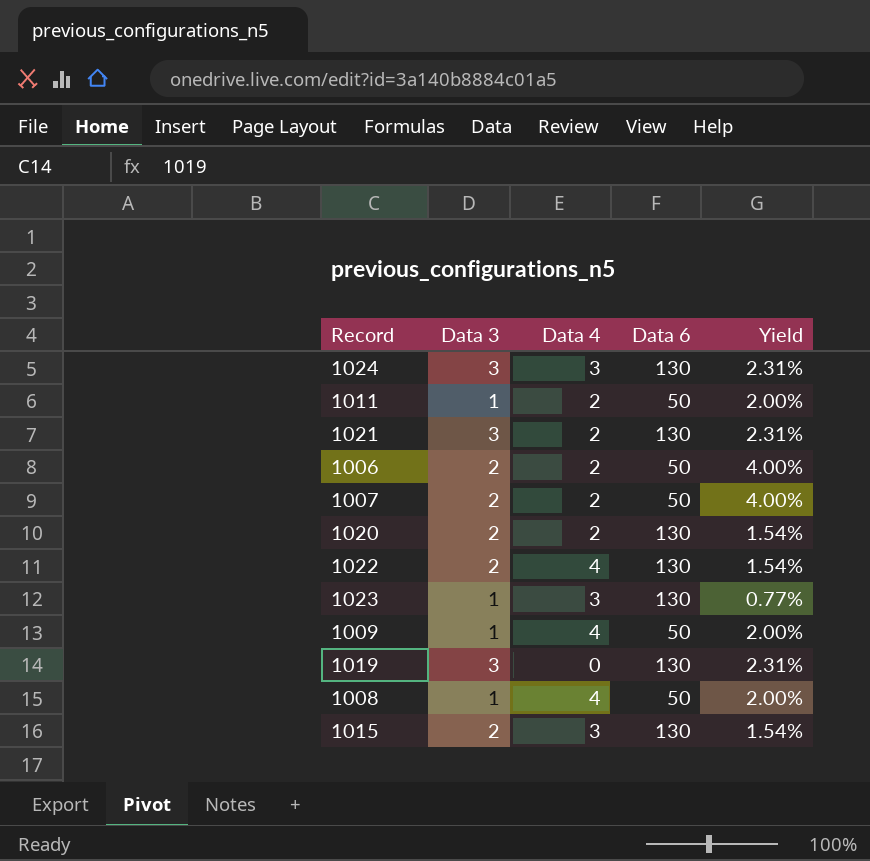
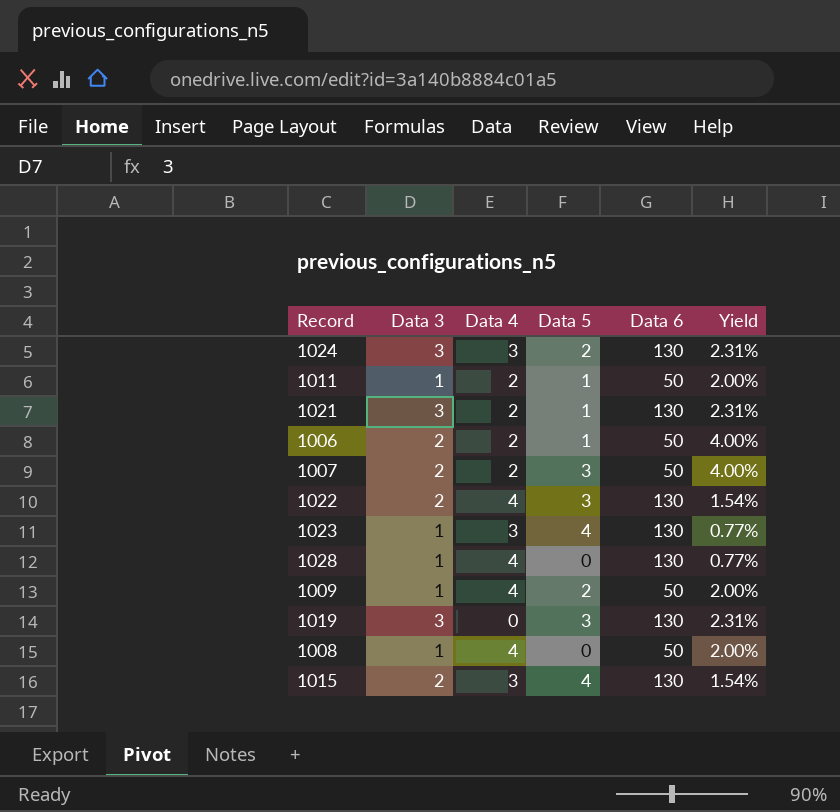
column Data 5 | position: none -> 4
row 1020: 2 | 2 | 130 | 1.54% -> none
row 1028: none -> 1 | 4 | 0 | 130 | 0.77%

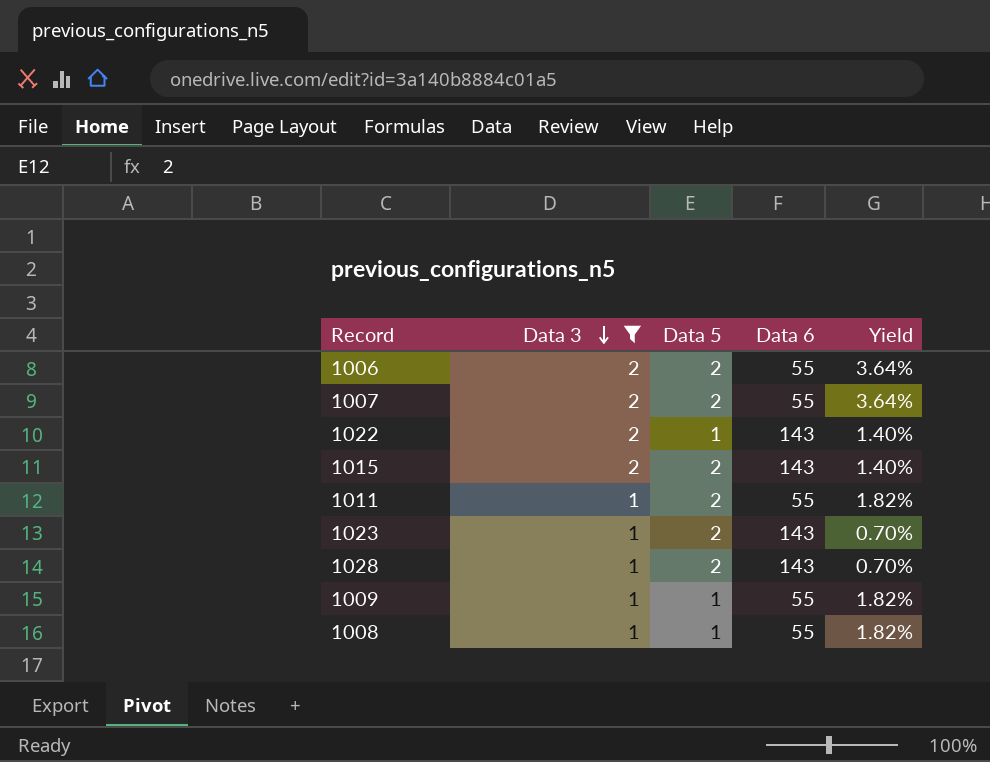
filter: none -> Data 3 != 3
row order: none -> Data 3 descending
column Data 4 | position: 3 -> none
1006 | Data 5: 1 -> 2
1006 | Data 6: 50 -> 55
1006 | Yield: 4.00% -> 3.64%
1007 | Data 5: 3 -> 2
1007 | Data 6: 50 -> 55
1007 | Yield: 4.00% -> 3.64%
1022 | Data 5: 3 -> 1
1022 | Data 6: 130 -> 143
1022 | Yield: 1.54% -> 1.40%
1015 | Data 5: 4 -> 2
1015 | Data 6: 130 -> 143
1015 | Yield: 1.54% -> 1.40%
1011 | Data 5: 1 -> 2
1011 | Data 6: 50 -> 55
1011 | Yield: 2.00% -> 1.82%
1023 | Data 5: 4 -> 2
1023 | Data 6: 130 -> 143
1023 | Yield: 0.77% -> 0.70%
1028 | Data 5: 0 -> 2
1028 | Data 6: 130 -> 143
1028 | Yield: 0.77% -> 0.70%
1009 | Data 5: 2 -> 1
1009 | Data 6: 50 -> 55
1009 | Yield: 2.00% -> 1.82%
1008 | Data 5: 0 -> 1
1008 | Data 6: 50 -> 55
1008 | Yield: 2.00% -> 1.82%

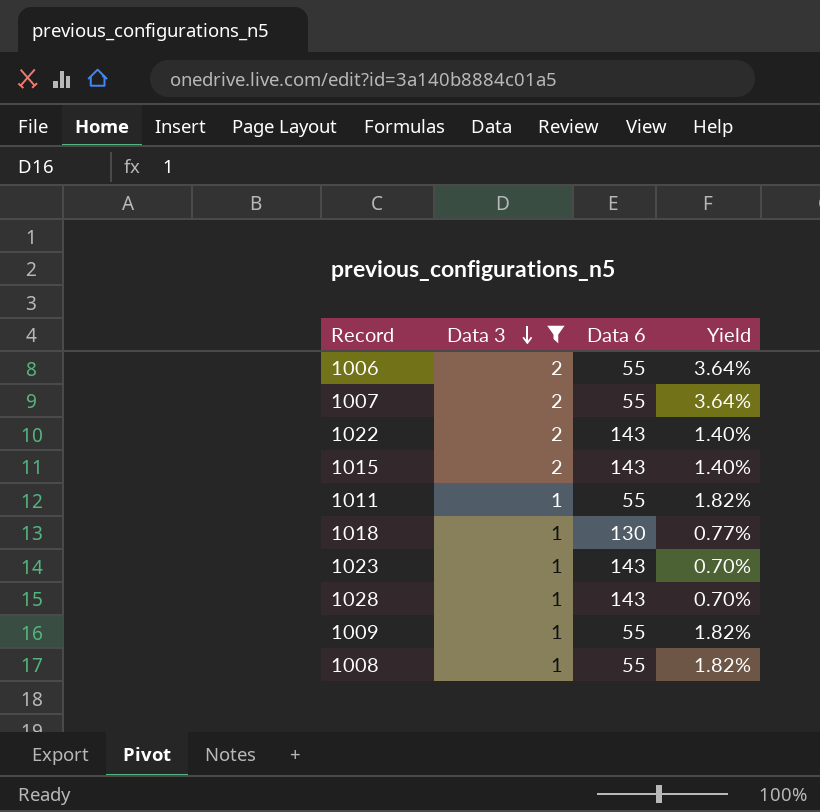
column Data 5 | position: 3 -> none
row 1018: none -> 1 | 130 | 0.77%

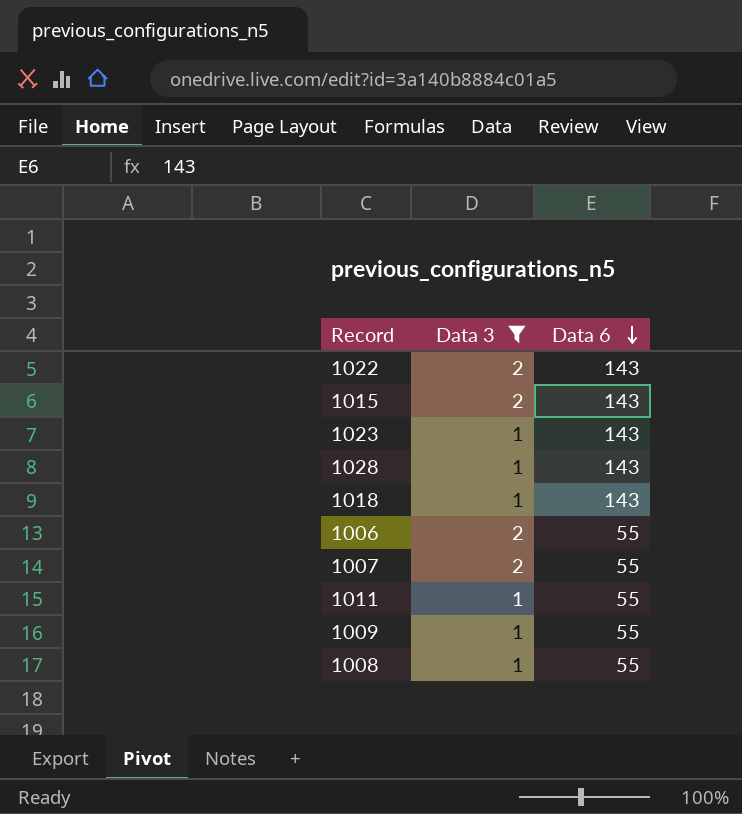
row order: Data 3 descending -> Data 6 descending
column Yield | formula: [Data 3] / [Data 6] -> none
1018 | Data 6: 130 -> 143

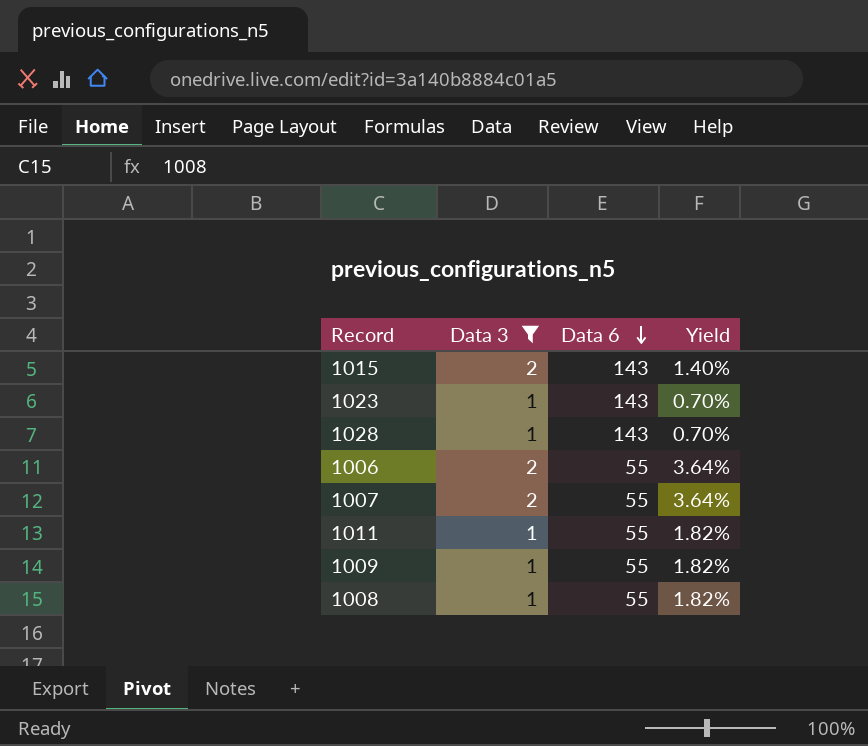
column Yield | formula: none -> [Data 3] / [Data 6]
row 1022: 2 | 143 -> none
row 1018: 1 | 143 -> none

